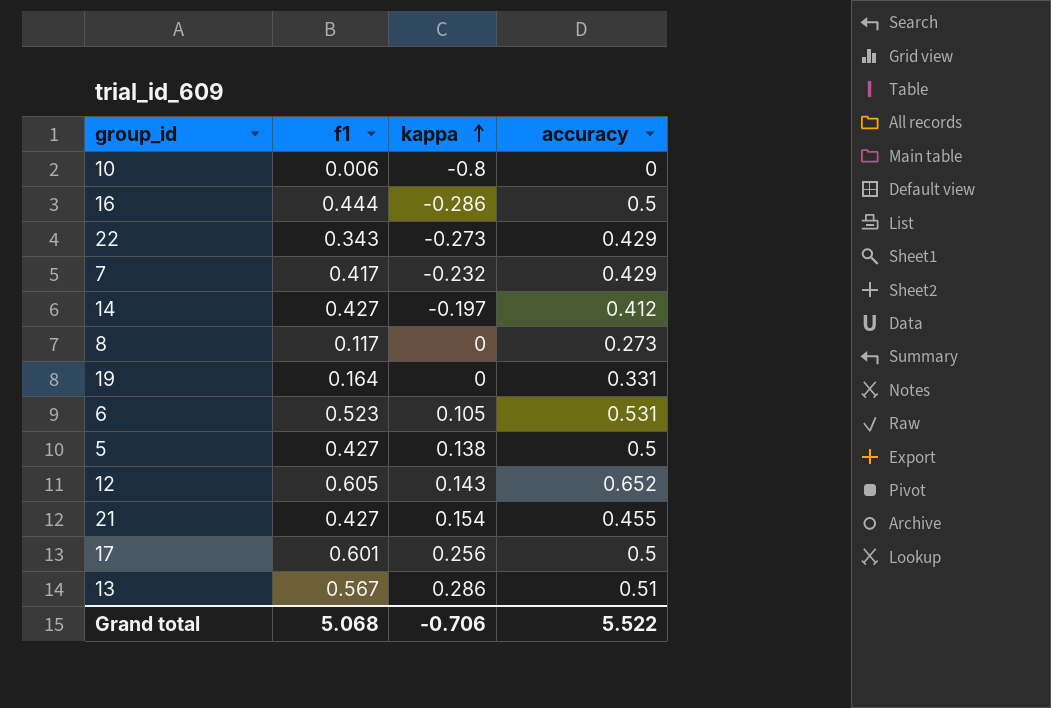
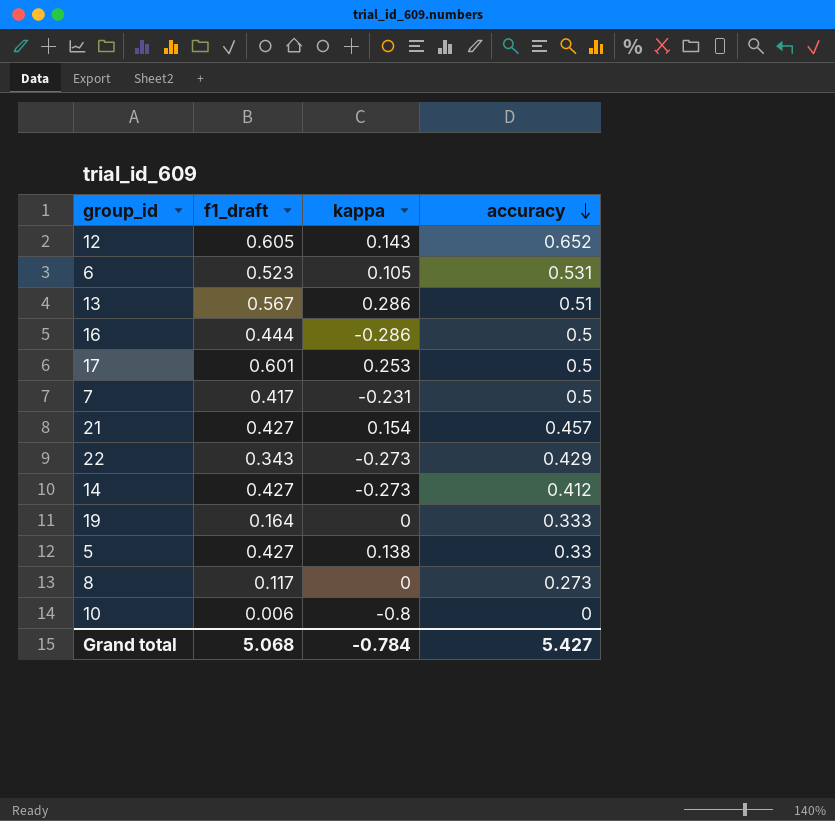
row order: kappa ascending -> accuracy descending
column name: f1 -> f1_draft
17 | kappa: 0.256 -> 0.253
7 | kappa: -0.232 -> -0.231
7 | accuracy: 0.429 -> 0.5
21 | accuracy: 0.455 -> 0.457
14 | kappa: -0.197 -> -0.273
19 | accuracy: 0.331 -> 0.333
5 | accuracy: 0.5 -> 0.33
Grand total | kappa: -0.706 -> -0.784
Grand total | accuracy: 5.522 -> 5.427

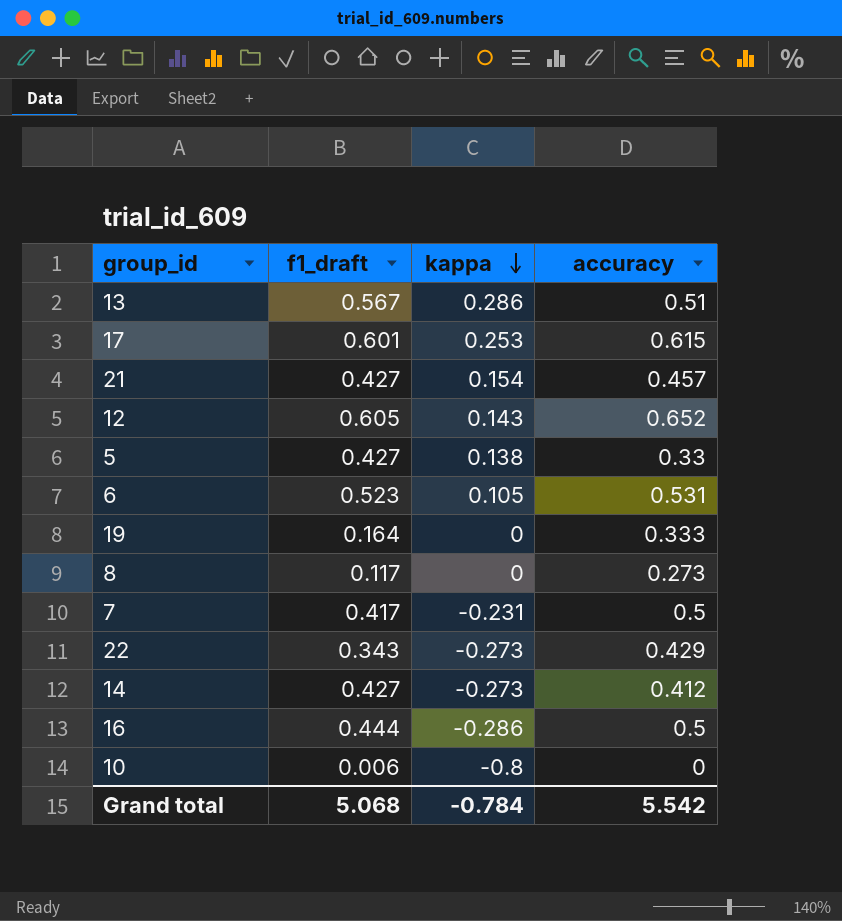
row order: accuracy descending -> kappa descending
17 | accuracy: 0.5 -> 0.615
Grand total | accuracy: 5.427 -> 5.542

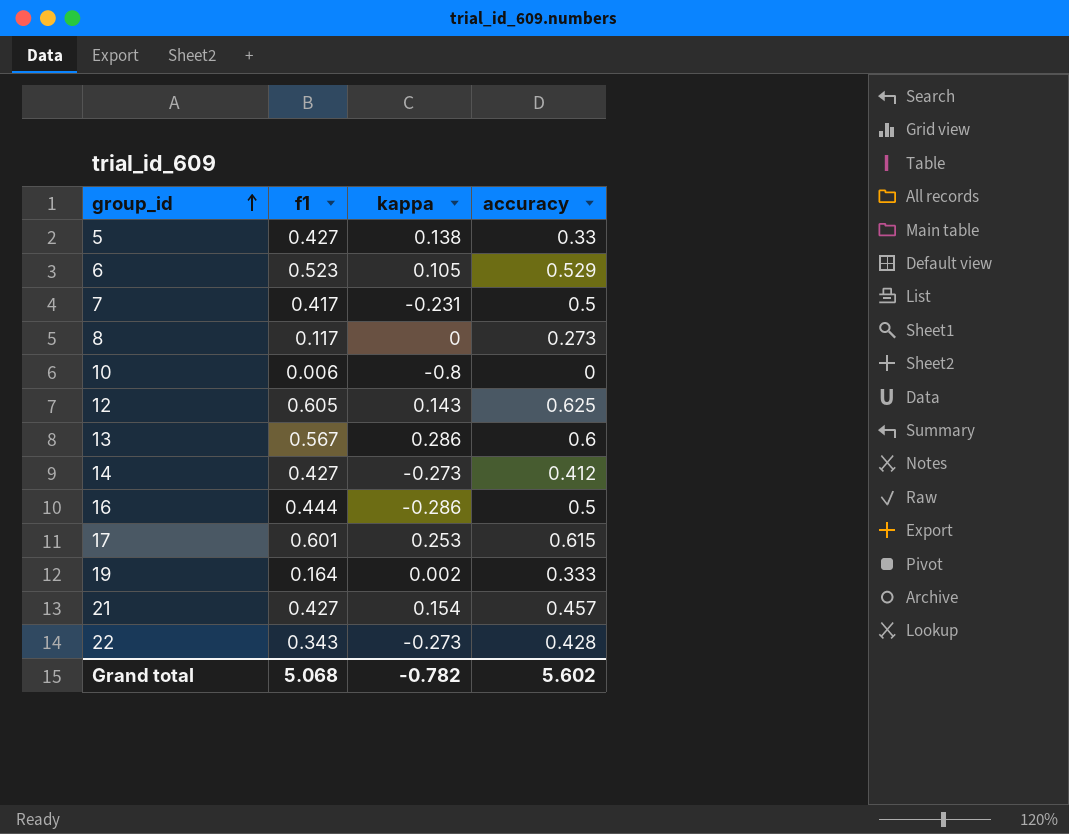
row order: kappa descending -> group_id ascending
column name: f1_draft -> f1
6 | accuracy: 0.531 -> 0.529
12 | accuracy: 0.652 -> 0.625
13 | accuracy: 0.51 -> 0.6
19 | kappa: 0 -> 0.002
22 | accuracy: 0.429 -> 0.428
Grand total | kappa: -0.784 -> -0.782
Grand total | accuracy: 5.542 -> 5.602

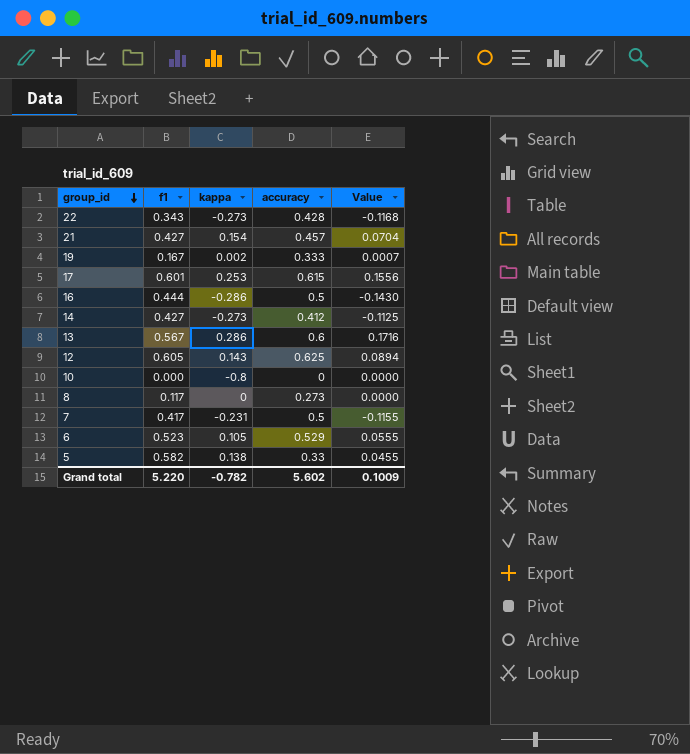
row order: group_id ascending -> group_id descending
column Value | formula: none -> [kappa] * [accuracy]
19 | f1: 0.164 -> 0.167
10 | f1: 0.006 -> 0.000
5 | f1: 0.427 -> 0.582
Grand total | f1: 5.068 -> 5.220

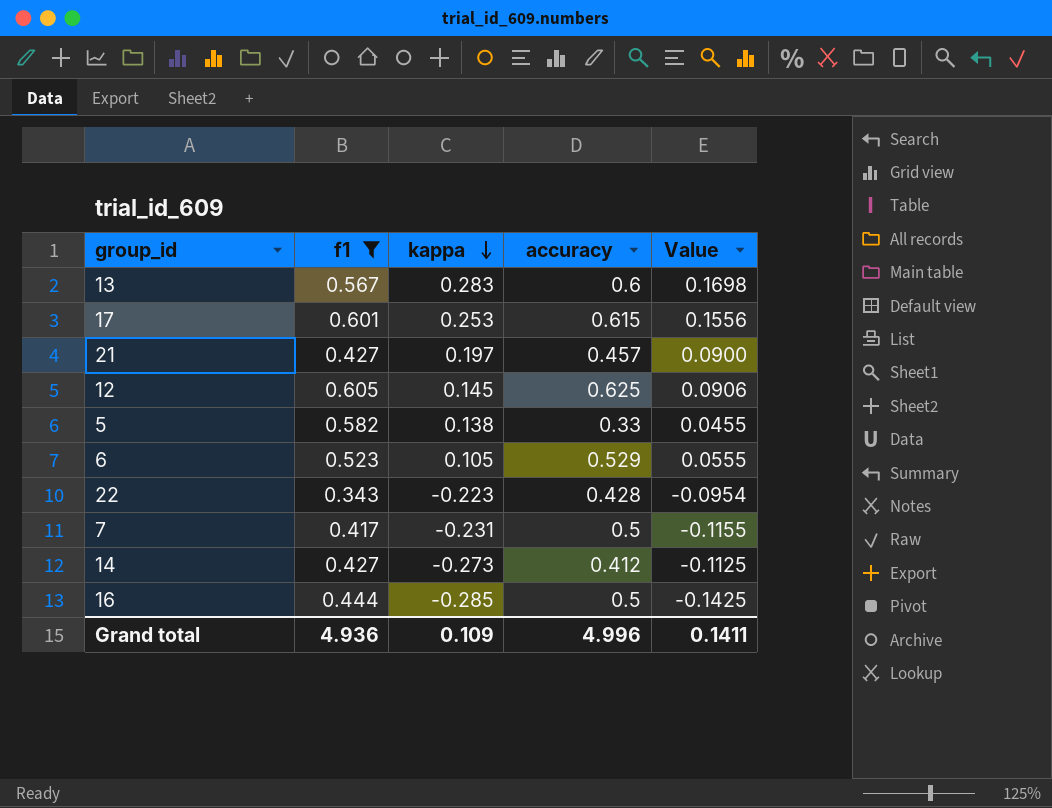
filter: none -> f1 >= 0.343
row order: group_id descending -> kappa descending
13 | kappa: 0.286 -> 0.283
13 | Value: 0.1716 -> 0.1698
21 | kappa: 0.154 -> 0.197
21 | Value: 0.0704 -> 0.0900
12 | kappa: 0.143 -> 0.145
12 | Value: 0.0894 -> 0.0906
22 | kappa: -0.273 -> -0.223
22 | Value: -0.1168 -> -0.0954
16 | kappa: -0.286 -> -0.285
16 | Value: -0.1430 -> -0.1425
Grand total | f1: 5.220 -> 4.936
Grand total | kappa: -0.782 -> 0.109
Grand total | accuracy: 5.602 -> 4.996
Grand total | Value: 0.1009 -> 0.1411

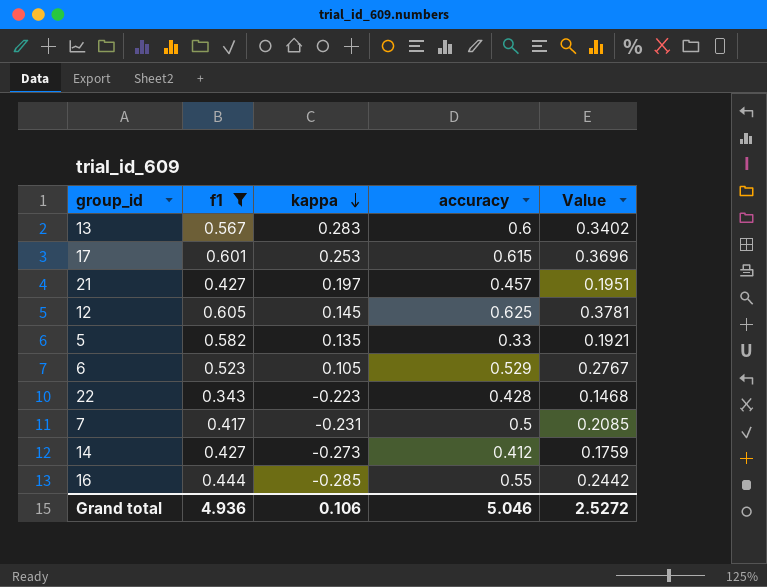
column Value | formula: [kappa] * [accuracy] -> [f1] * [accuracy]
5 | kappa: 0.138 -> 0.135
16 | accuracy: 0.5 -> 0.55
Grand total | kappa: 0.109 -> 0.106
Grand total | accuracy: 4.996 -> 5.046
Grand total | Value: 0.1411 -> 2.5272

